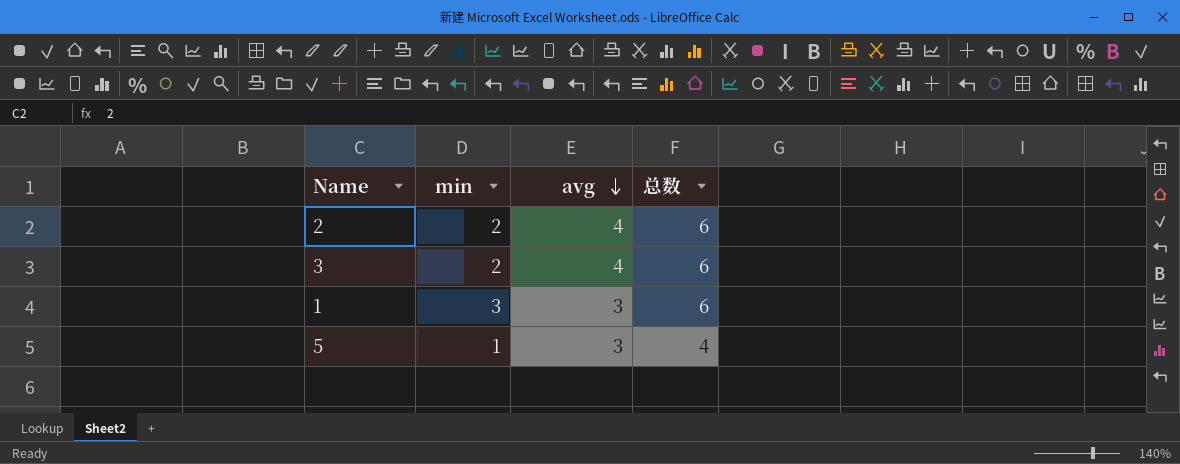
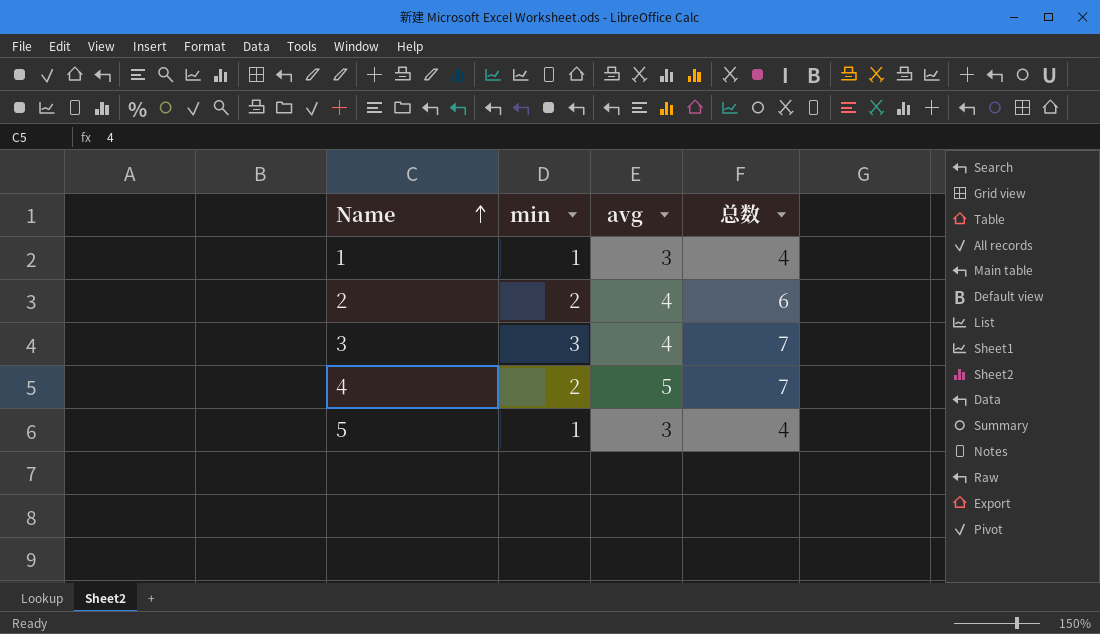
row order: avg descending -> Name ascending
1 | min: 3 -> 1
1 | 总数: 6 -> 4
3 | min: 2 -> 3
3 | 总数: 6 -> 7
row 4: none -> 2 | 5 | 7

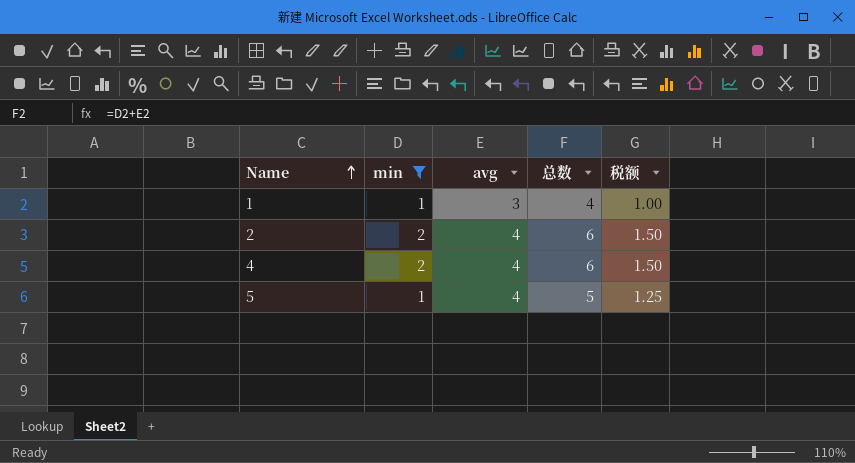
filter: none -> min != 3
column 税额 | formula: none -> [总数] * 0.25
4 | avg: 5 -> 4
4 | 总数: 7 -> 6
5 | avg: 3 -> 4
5 | 总数: 4 -> 5

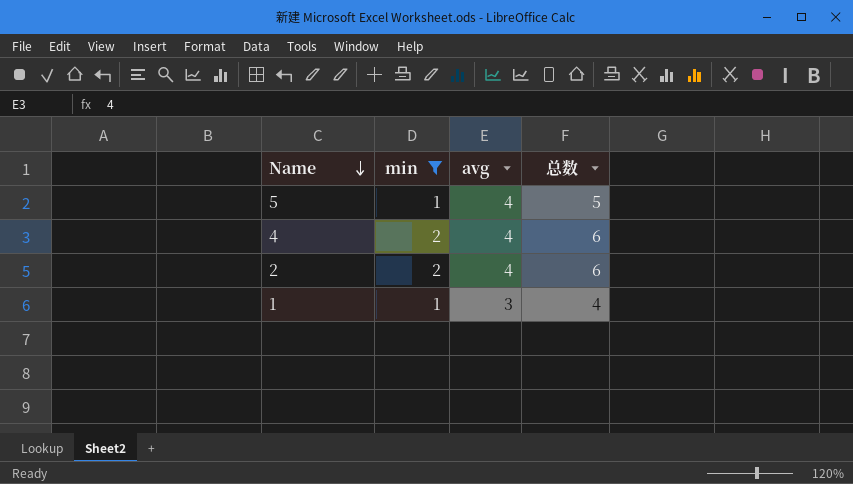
row order: Name ascending -> Name descending
column 税额 | formula: [总数] * 0.25 -> none

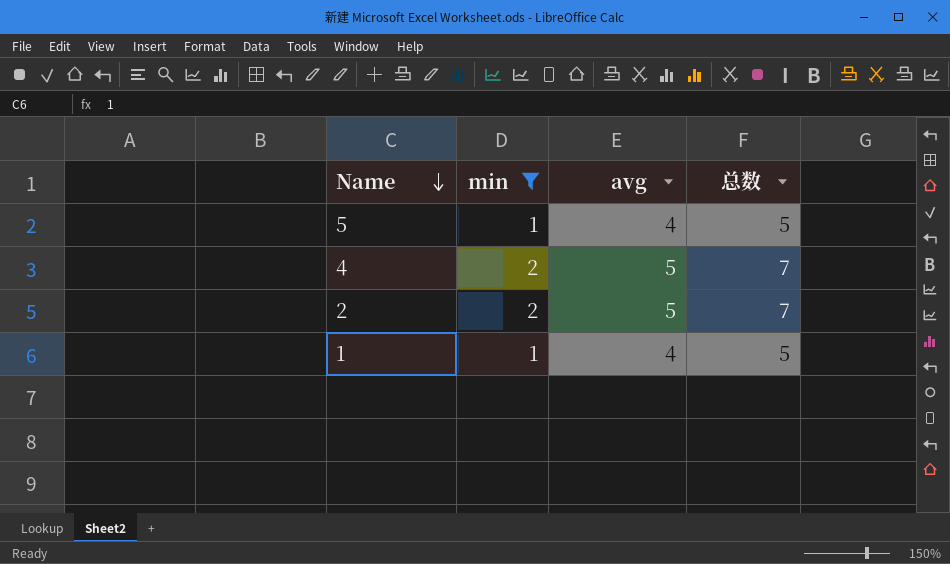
4 | avg: 4 -> 5
4 | 总数: 6 -> 7
2 | avg: 4 -> 5
2 | 总数: 6 -> 7
1 | avg: 3 -> 4
1 | 总数: 4 -> 5

